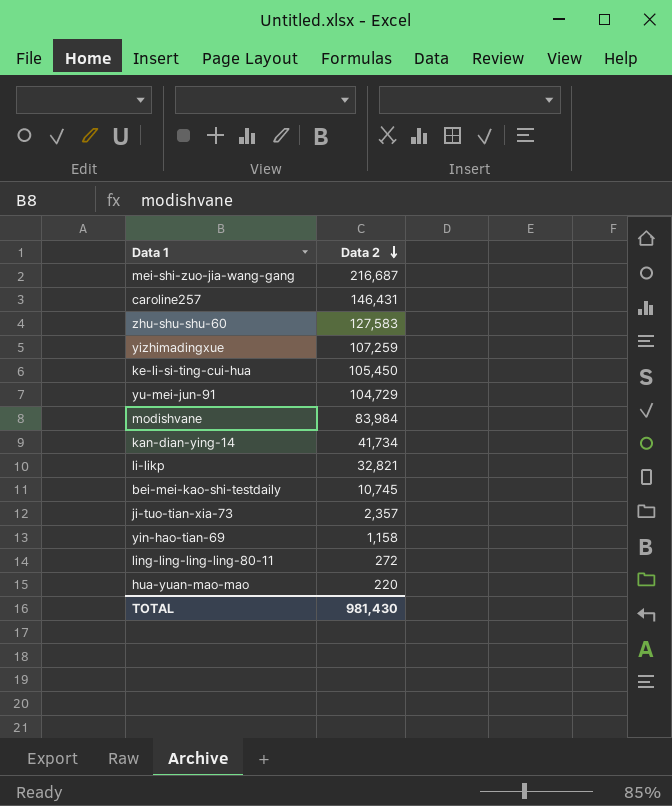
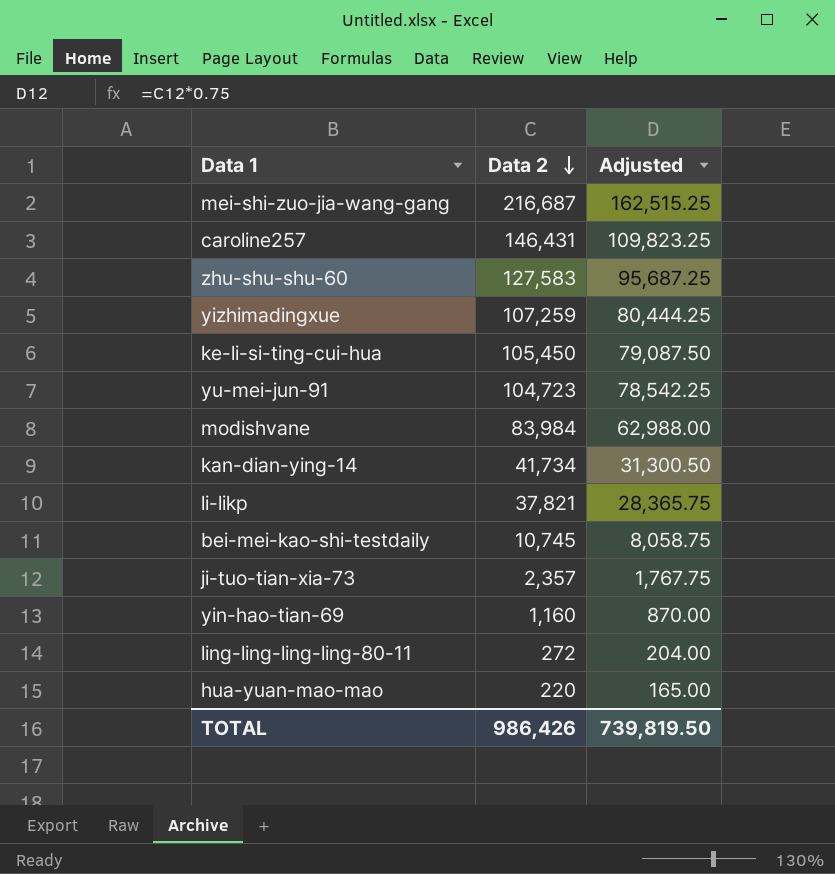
column Adjusted | formula: none -> [Data 2] * 0.75
yu-mei-jun-91 | Data 2: 104,729 -> 104,723
li-likp | Data 2: 32,821 -> 37,821
yin-hao-tian-69 | Data 2: 1,158 -> 1,160
TOTAL | Data 2: 981,430 -> 986,426

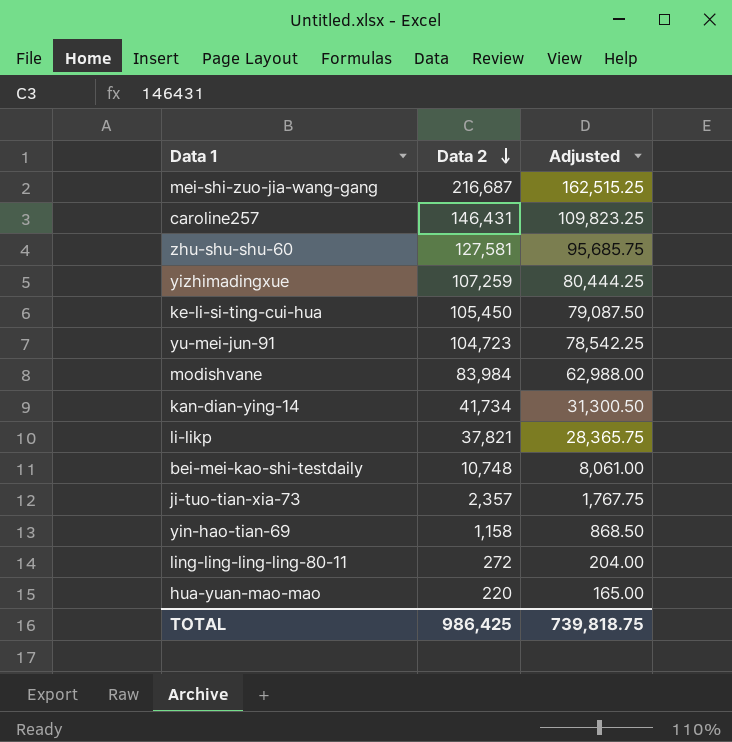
zhu-shu-shu-60 | Data 2: 127,583 -> 127,581
zhu-shu-shu-60 | Adjusted: 95,687.25 -> 95,685.75
bei-mei-kao-shi-testdaily | Data 2: 10,745 -> 10,748
bei-mei-kao-shi-testdaily | Adjusted: 8,058.75 -> 8,061.00
yin-hao-tian-69 | Data 2: 1,160 -> 1,158
yin-hao-tian-69 | Adjusted: 870.00 -> 868.50
TOTAL | Data 2: 986,426 -> 986,425
TOTAL | Adjusted: 739,819.50 -> 739,818.75

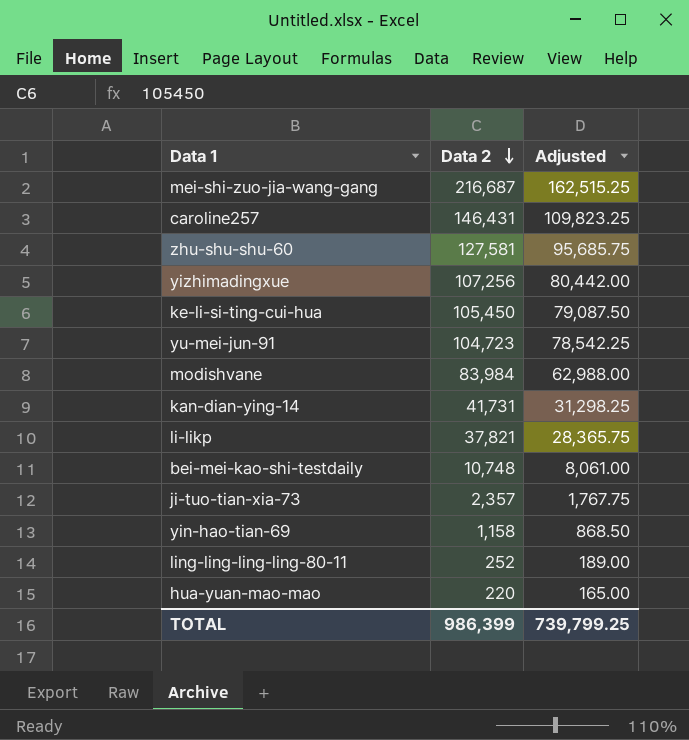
yizhimadingxue | Data 2: 107,259 -> 107,256
yizhimadingxue | Adjusted: 80,444.25 -> 80,442.00
kan-dian-ying-14 | Data 2: 41,734 -> 41,731
kan-dian-ying-14 | Adjusted: 31,300.50 -> 31,298.25
ling-ling-ling-ling-80-11 | Data 2: 272 -> 252
ling-ling-ling-ling-80-11 | Adjusted: 204.00 -> 189.00
TOTAL | Data 2: 986,425 -> 986,399
TOTAL | Adjusted: 739,818.75 -> 739,799.25

